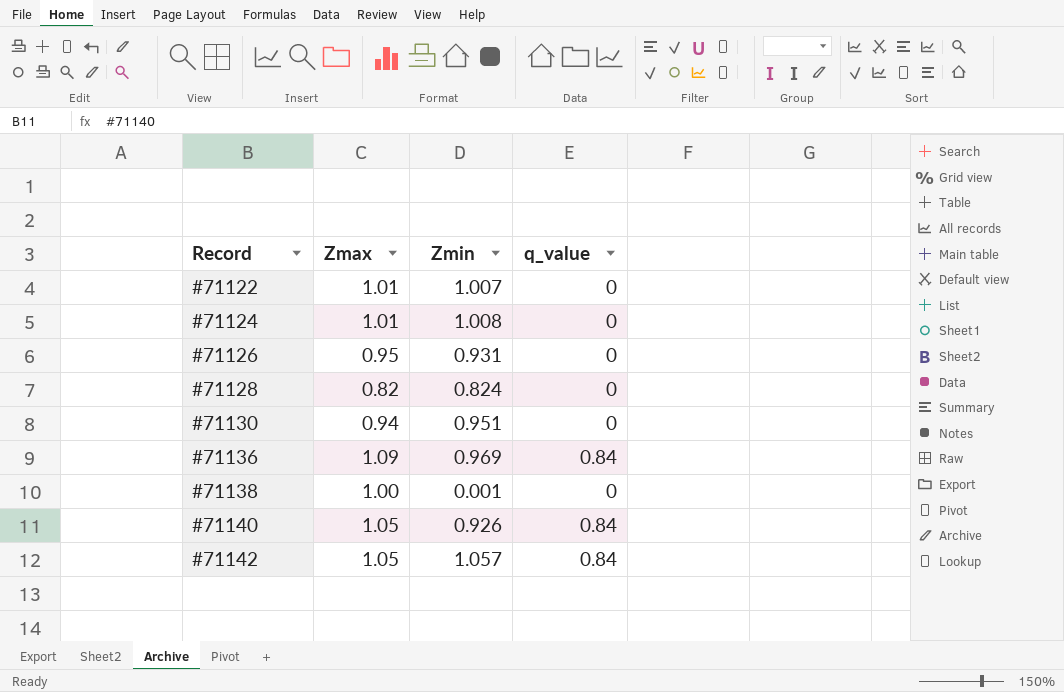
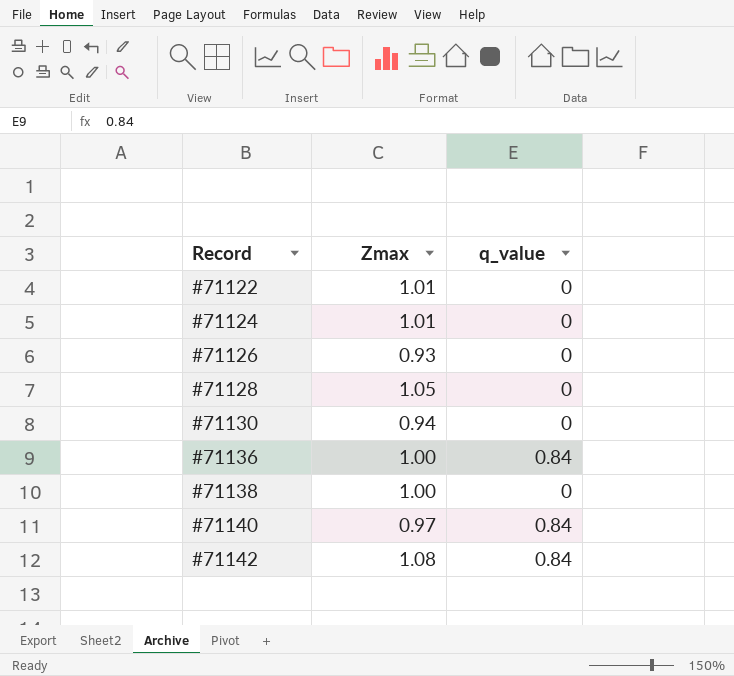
column Zmin | position: 3 -> none
#71126 | Zmax: 0.95 -> 0.93
#71128 | Zmax: 0.82 -> 1.05
#71136 | Zmax: 1.09 -> 1.00
#71140 | Zmax: 1.05 -> 0.97
#71142 | Zmax: 1.05 -> 1.08

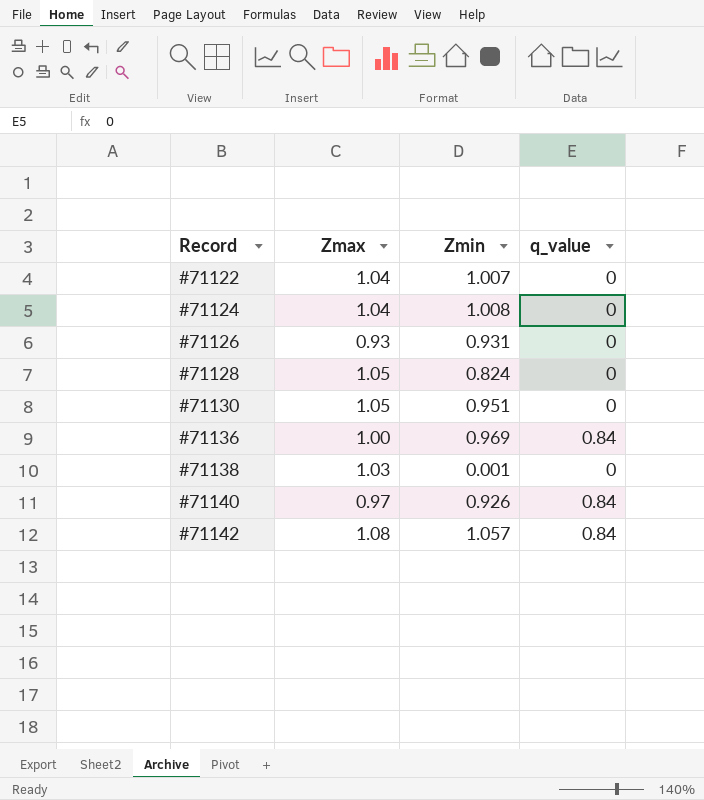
column Zmin | position: none -> 3
#71122 | Zmax: 1.01 -> 1.04
#71124 | Zmax: 1.01 -> 1.04
#71130 | Zmax: 0.94 -> 1.05
#71138 | Zmax: 1.00 -> 1.03

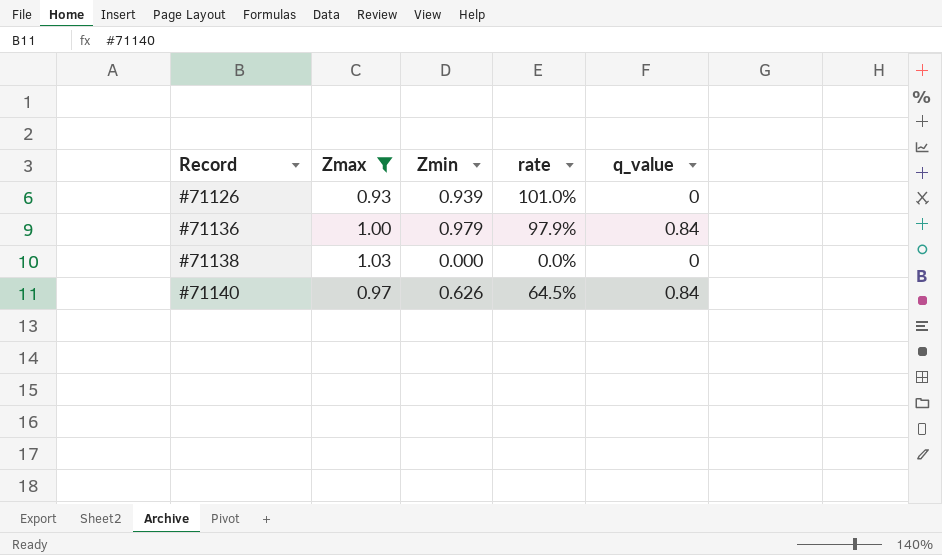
filter: none -> Zmax <= 1.03
column rate | formula: none -> [Zmin] / [Zmax]
#71126 | Zmin: 0.931 -> 0.939
#71136 | Zmin: 0.969 -> 0.979
#71138 | Zmin: 0.001 -> 0.000
#71140 | Zmin: 0.926 -> 0.626

